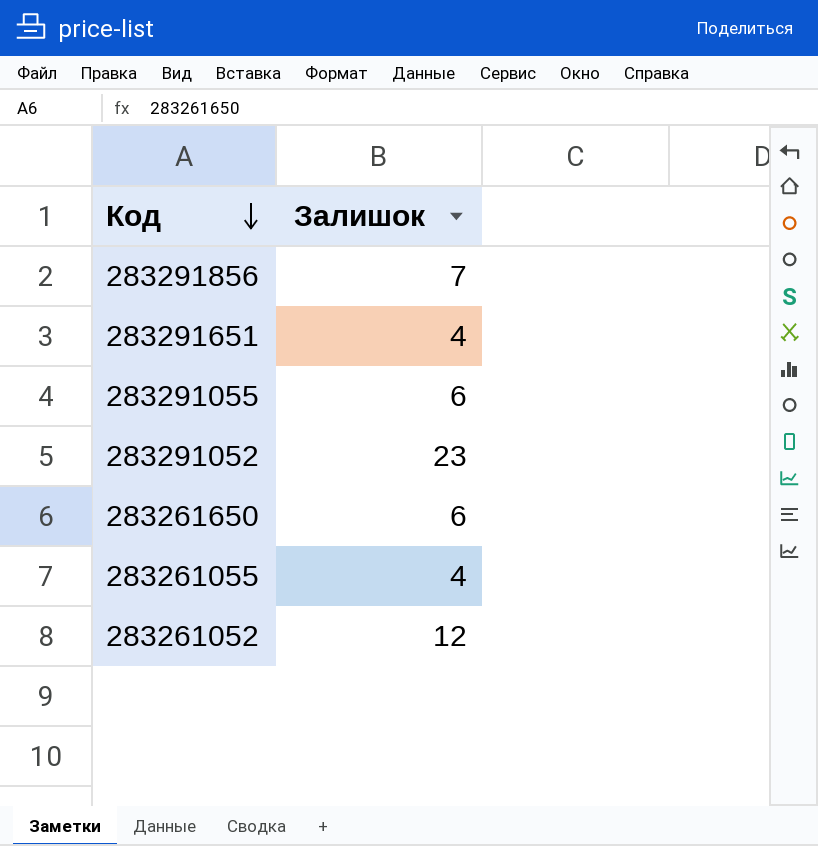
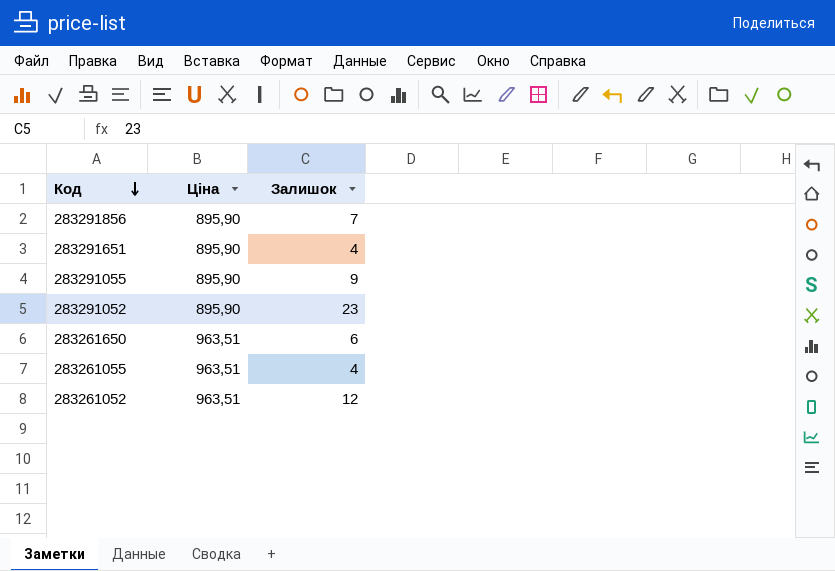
column Ціна | position: none -> 2
283291055 | Залишок: 6 -> 9

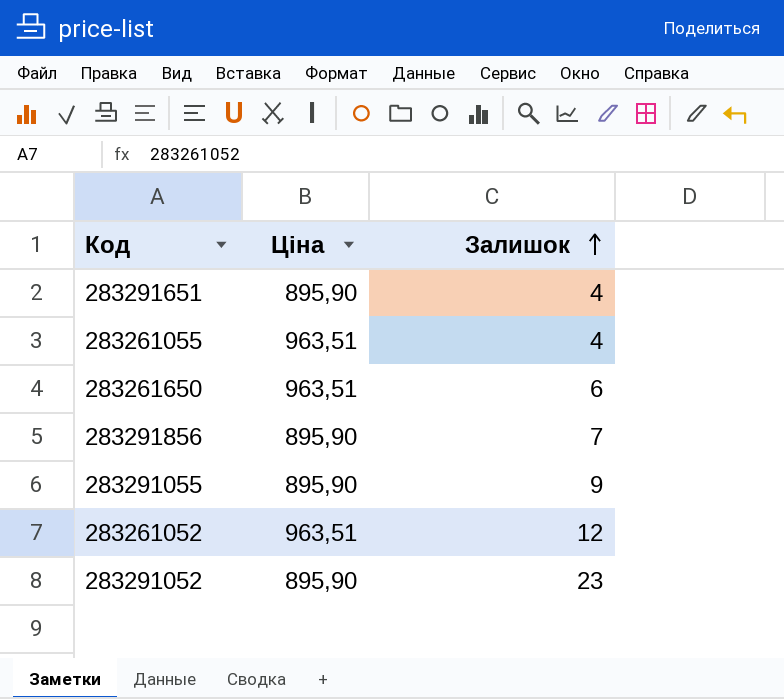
row order: Код descending -> Залишок ascending

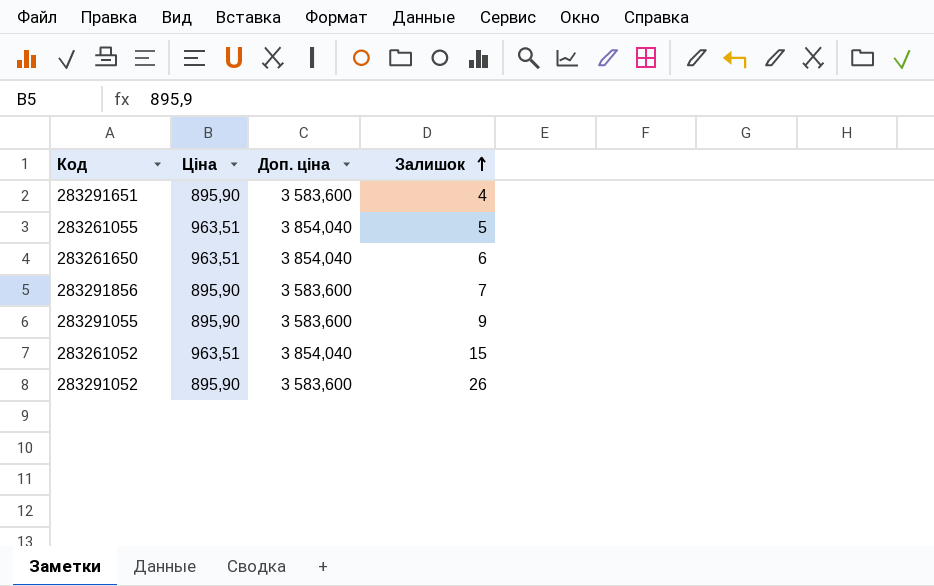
column Доп. ціна | position: none -> 3
283261055 | Залишок: 4 -> 5
283261052 | Залишок: 12 -> 15
283291052 | Залишок: 23 -> 26

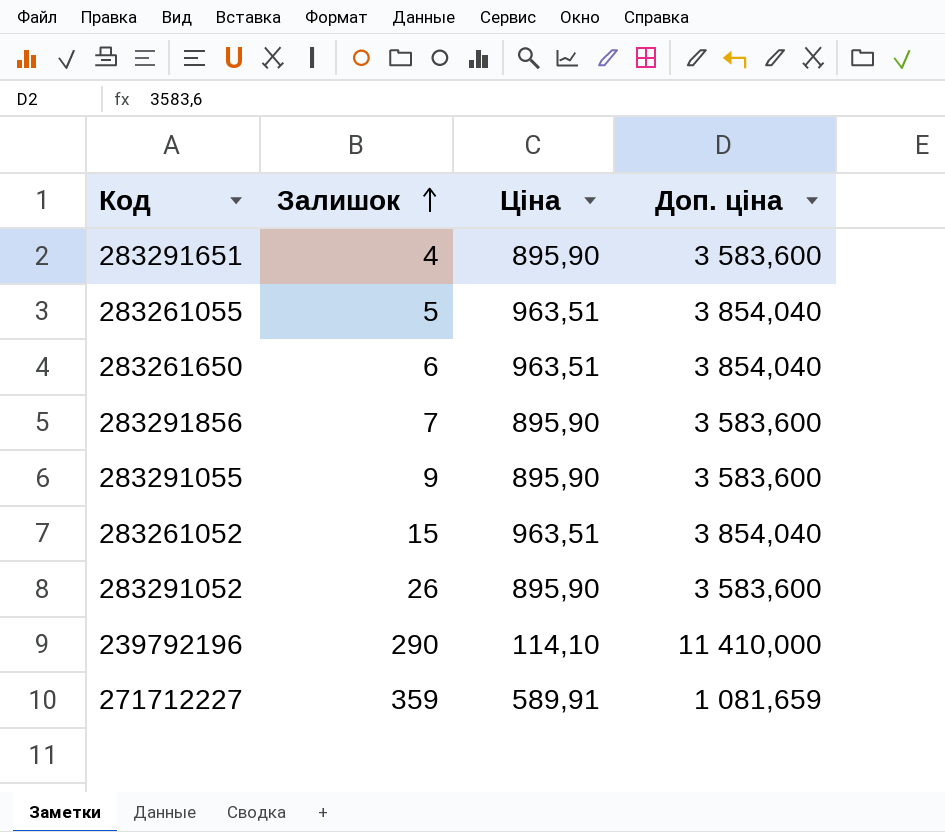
column Залишок | position: 4 -> 2
row 239792196: none -> 290 | 114,10 | 11 410,000
row 271712227: none -> 359 | 589,91 | 1 081,659

